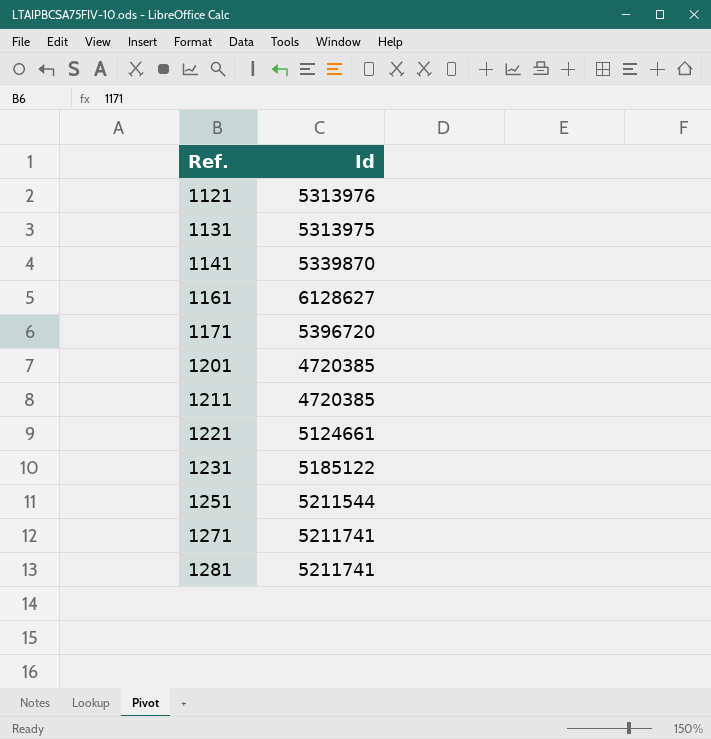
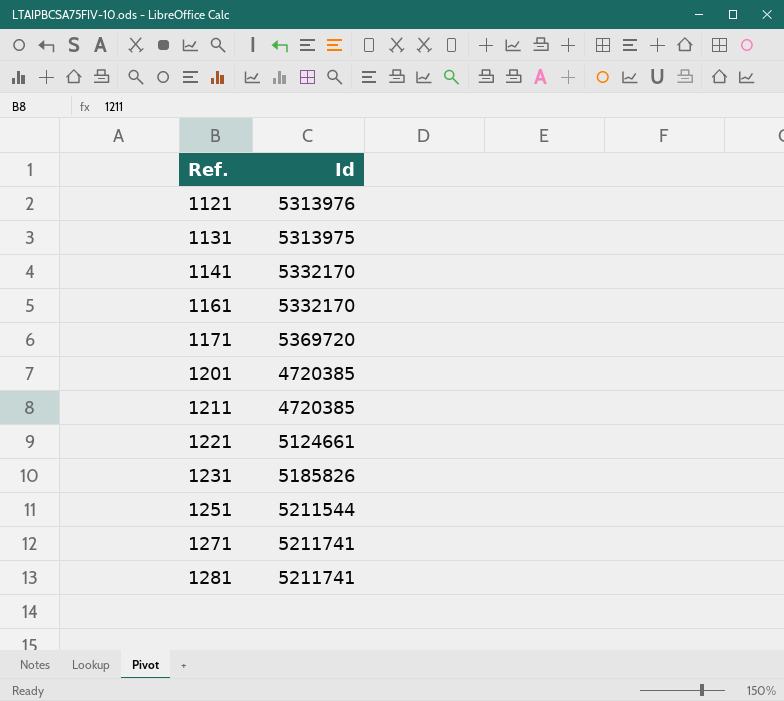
1141 | Id: 5339870 -> 5332170
1161 | Id: 6128627 -> 5332170
1171 | Id: 5396720 -> 5369720
1231 | Id: 5185122 -> 5185826

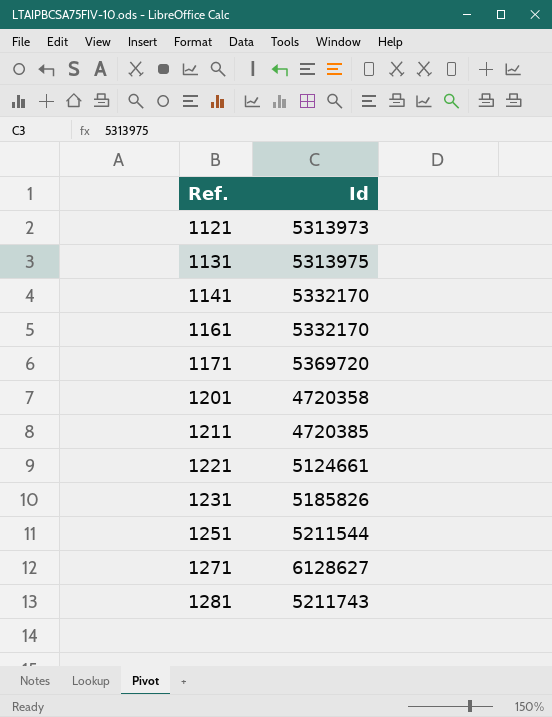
1121 | Id: 5313976 -> 5313973
1201 | Id: 4720385 -> 4720358
1271 | Id: 5211741 -> 6128627
1281 | Id: 5211741 -> 5211743

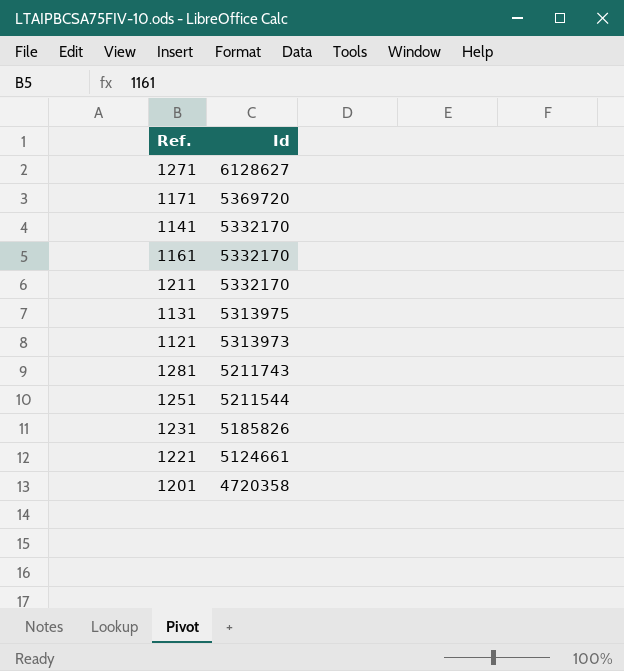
row order: Ref. ascending -> Id descending
1211 | Id: 4720385 -> 5332170

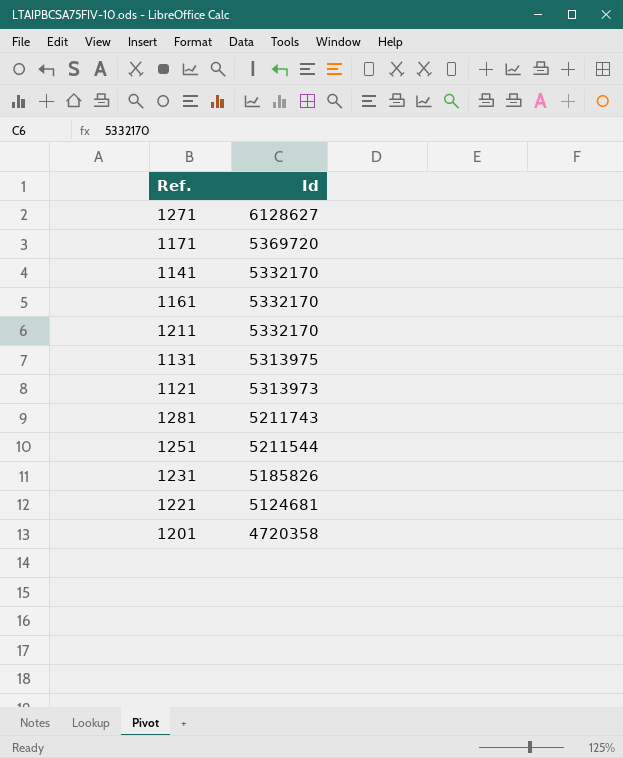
1221 | Id: 5124661 -> 5124681

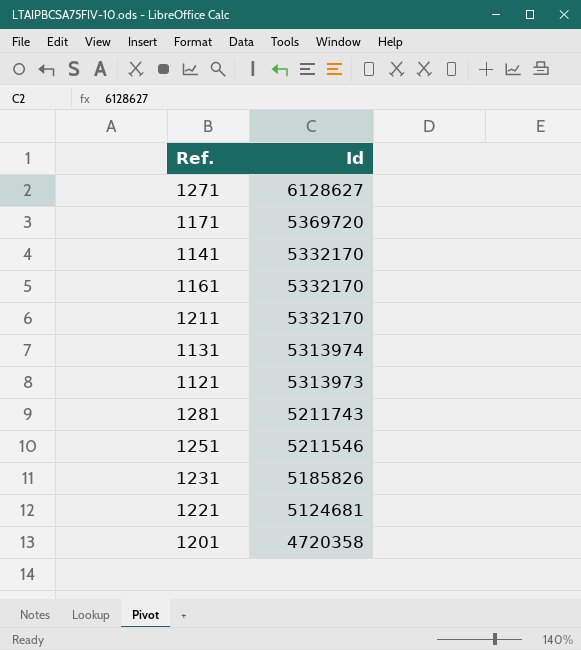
1131 | Id: 5313975 -> 5313974
1251 | Id: 5211544 -> 5211546

